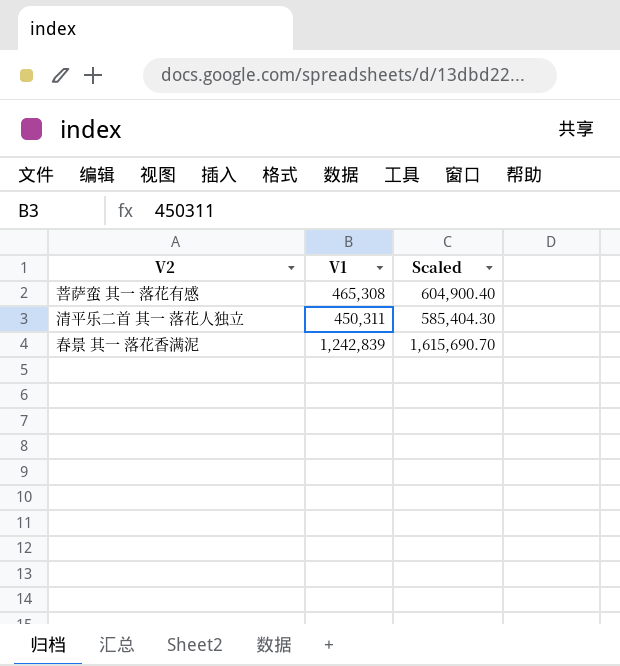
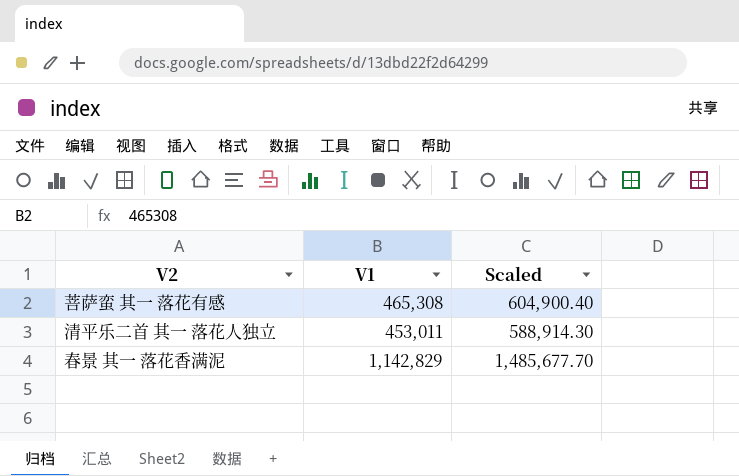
清平乐二首 其一 落花人独立 | V1: 450,311 -> 453,011
清平乐二首 其一 落花人独立 | Scaled: 585,404.30 -> 588,914.30
春景 其一 落花香满泥 | V1: 1,242,839 -> 1,142,829
春景 其一 落花香满泥 | Scaled: 1,615,690.70 -> 1,485,677.70

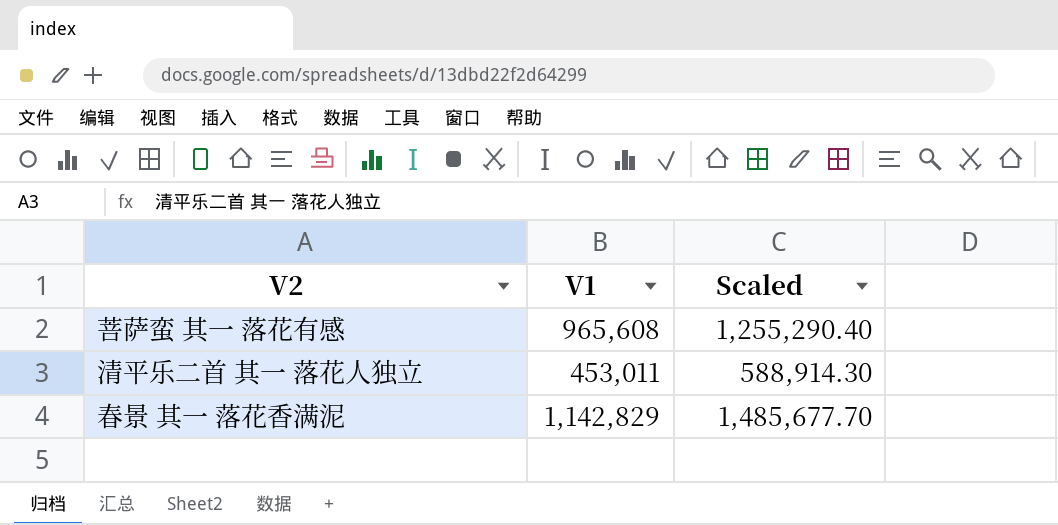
菩萨蛮 其一 落花有感 | V1: 465,308 -> 965,608
菩萨蛮 其一 落花有感 | Scaled: 604,900.40 -> 1,255,290.40

